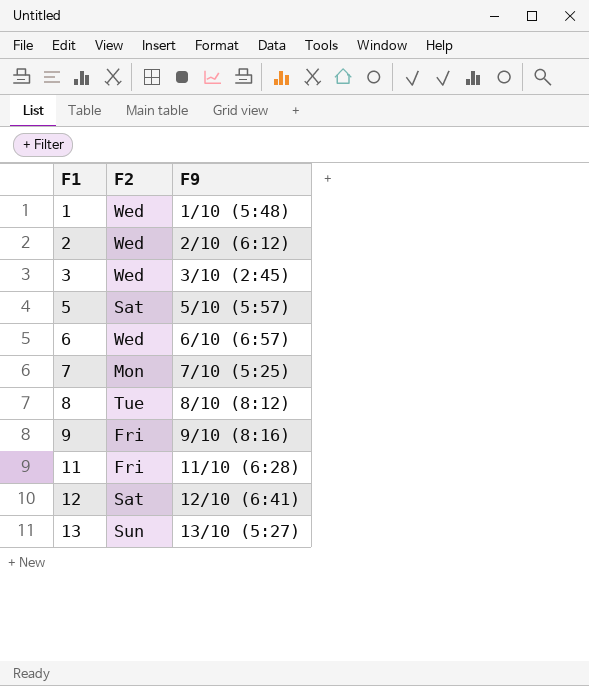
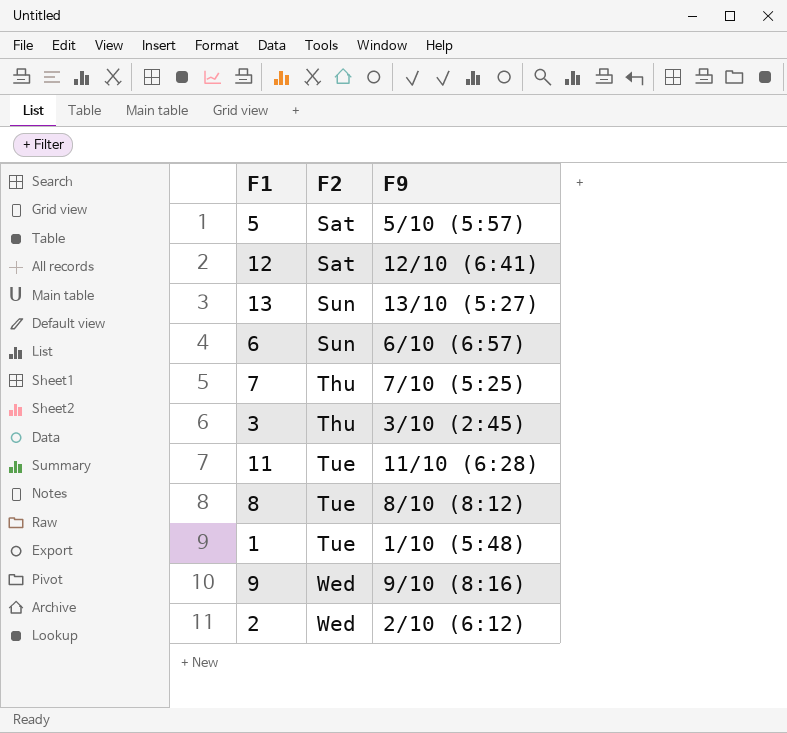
row order: F1 ascending -> F2 ascending
6 | F2: Wed -> Sun
7 | F2: Mon -> Thu
3 | F2: Wed -> Thu
11 | F2: Fri -> Tue
1 | F2: Wed -> Tue
9 | F2: Fri -> Wed

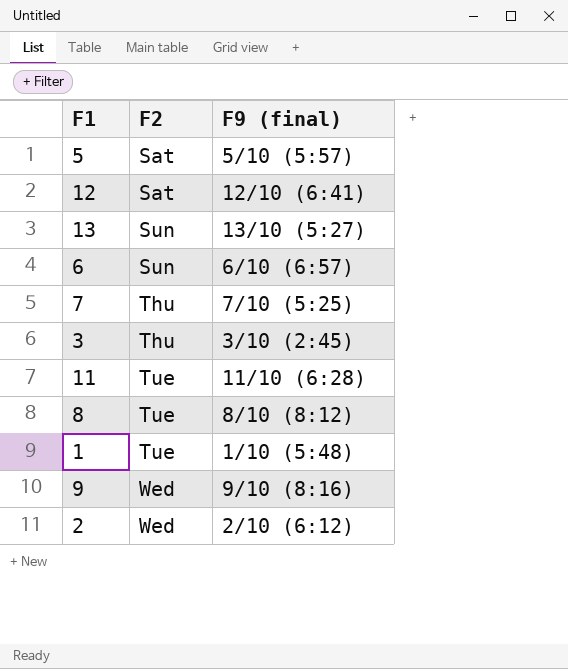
column name: F9 -> F9 (final)

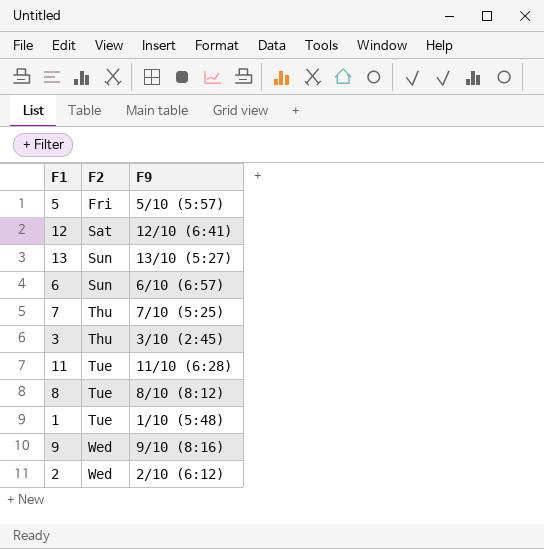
column name: F9 (final) -> F9
5 | F2: Sat -> Fri

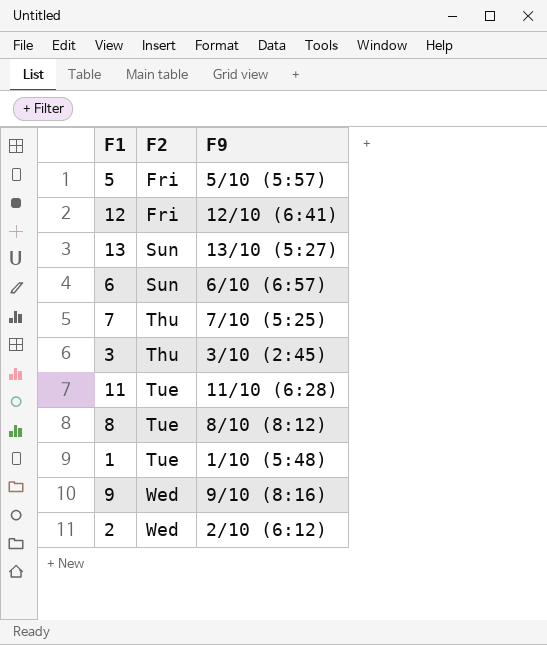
12 | F2: Sat -> Fri

